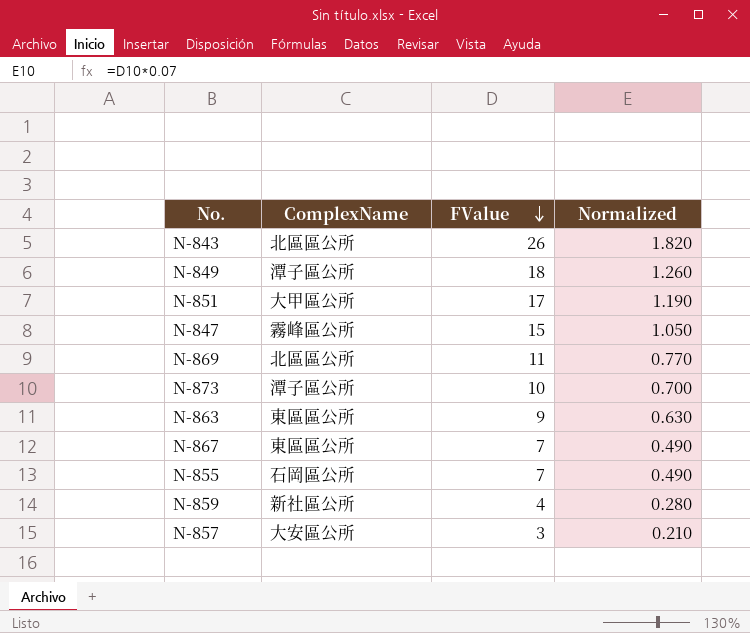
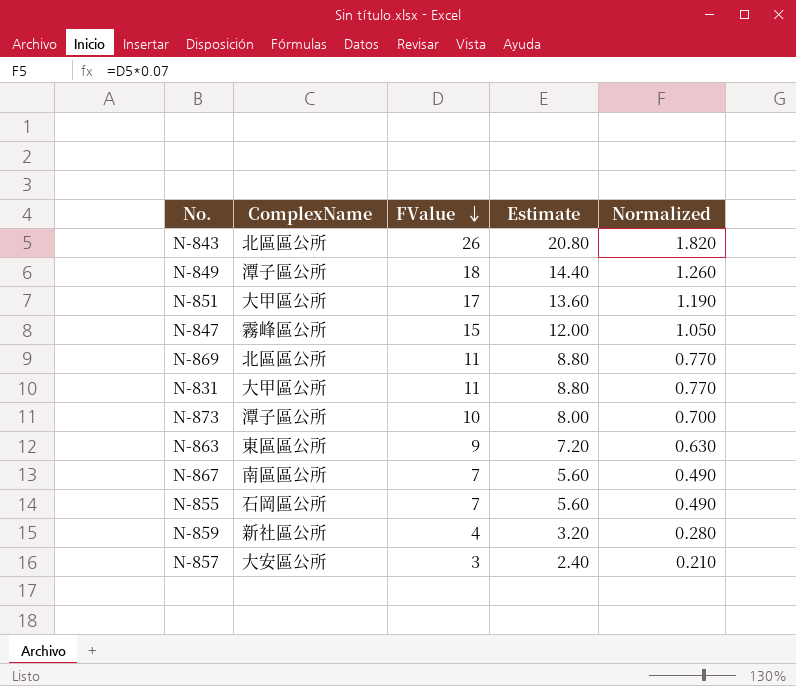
column Estimate | formula: none -> [FValue] * 0.8
row N-831: none -> 大甲區公所 | 11 | 8.80 | 0.770
N-867 | ComplexName: 東區區公所 -> 南區區公所

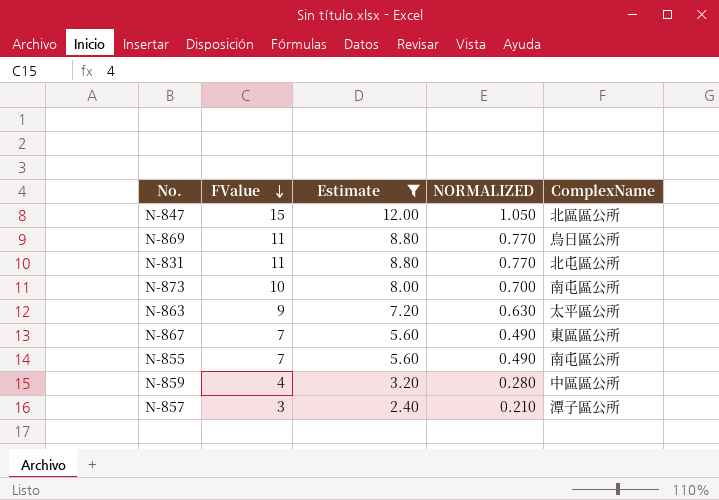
filter: none -> Estimate <= 12.00
column name: Normalized -> NORMALIZED
column ComplexName | position: 2 -> 5
N-847 | ComplexName: 霧峰區公所 -> 北區區公所
N-869 | ComplexName: 北區區公所 -> 烏日區公所
N-831 | ComplexName: 大甲區公所 -> 北屯區公所
N-873 | ComplexName: 潭子區公所 -> 南屯區公所
N-863 | ComplexName: 東區區公所 -> 太平區公所
N-867 | ComplexName: 南區區公所 -> 東區區公所
N-855 | ComplexName: 石岡區公所 -> 南屯區公所
N-859 | ComplexName: 新社區公所 -> 中區區公所
N-857 | ComplexName: 大安區公所 -> 潭子區公所

